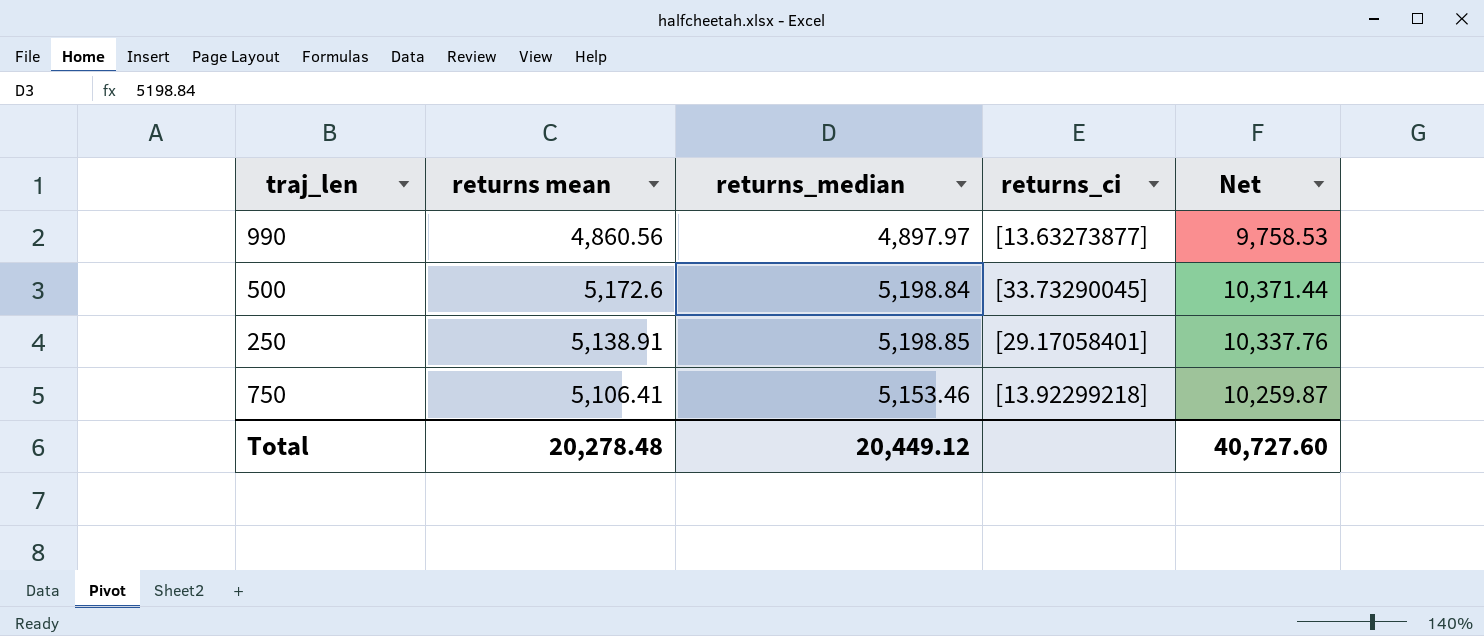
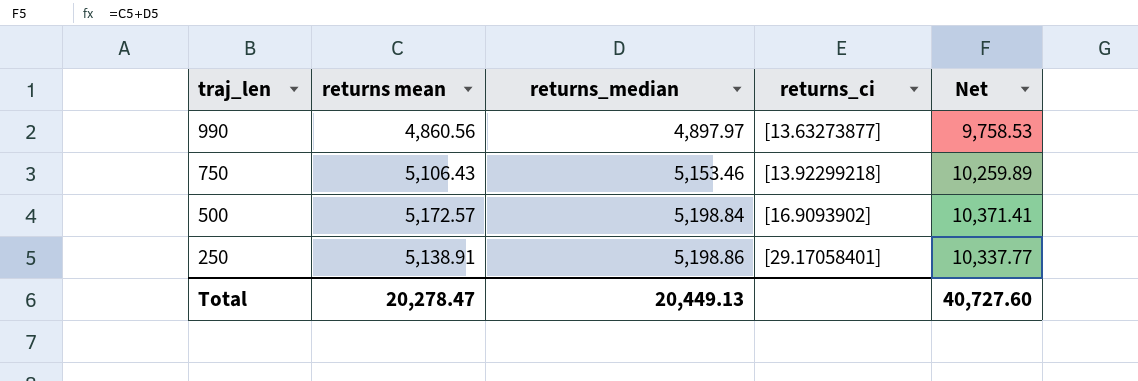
row order: none -> traj_len descending
750 | returns mean: 5,106.41 -> 5,106.43
750 | Net: 10,259.87 -> 10,259.89
500 | returns mean: 5,172.6 -> 5,172.57
500 | returns_ci: [33.73290045] -> [16.9093902]
500 | Net: 10,371.44 -> 10,371.41
250 | returns_median: 5,198.85 -> 5,198.86
250 | Net: 10,337.76 -> 10,337.77
Total | returns mean: 20,278.48 -> 20,278.47
Total | returns_median: 20,449.12 -> 20,449.13

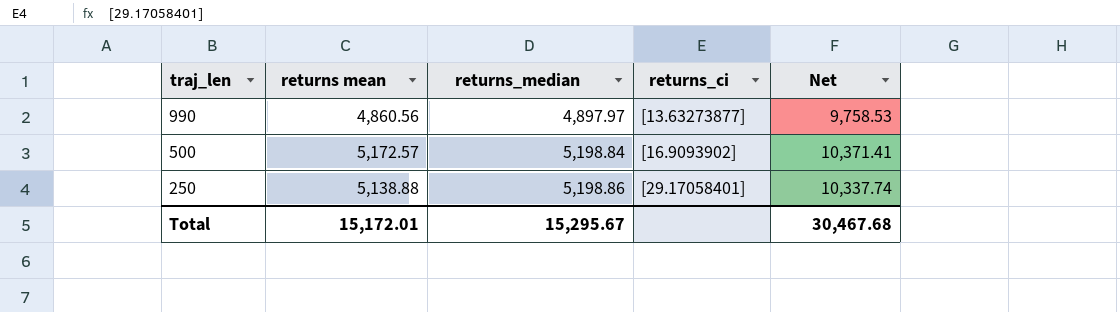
row 750: 5,106.43 | 5,153.46 | [13.92299218] | 10,259.89 -> none
250 | returns mean: 5,138.91 -> 5,138.88
250 | Net: 10,337.77 -> 10,337.74
Total | returns mean: 20,278.47 -> 15,172.01
Total | returns_median: 20,449.13 -> 15,295.67
Total | Net: 40,727.60 -> 30,467.68

